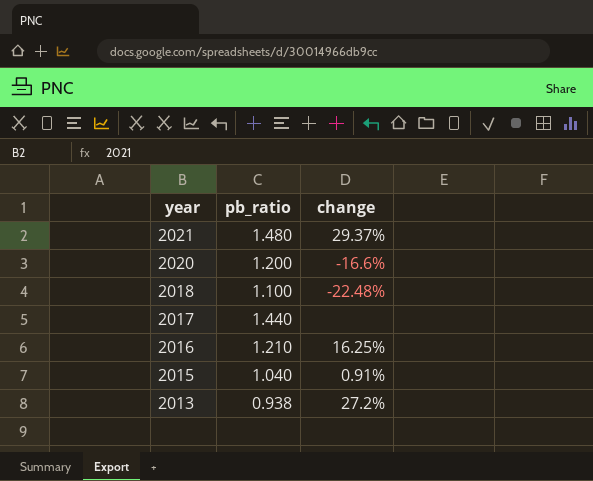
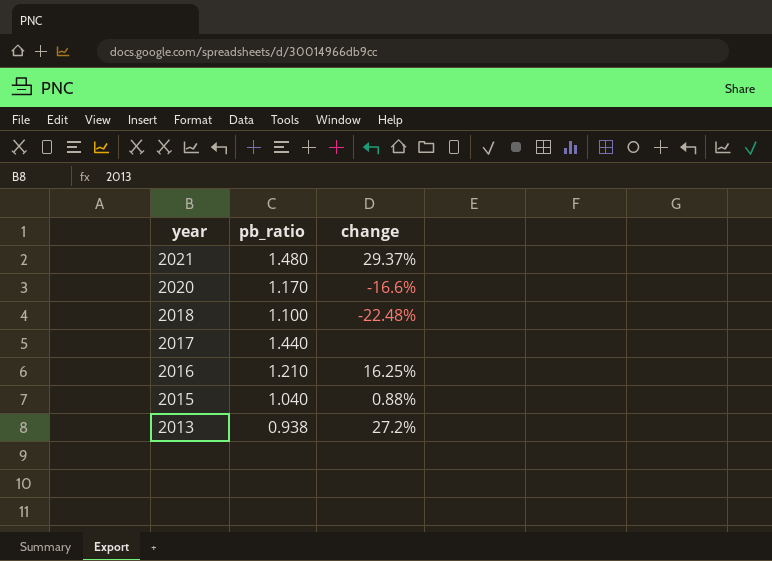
2020 | pb_ratio: 1.200 -> 1.170
2015 | change: 0.91% -> 0.88%

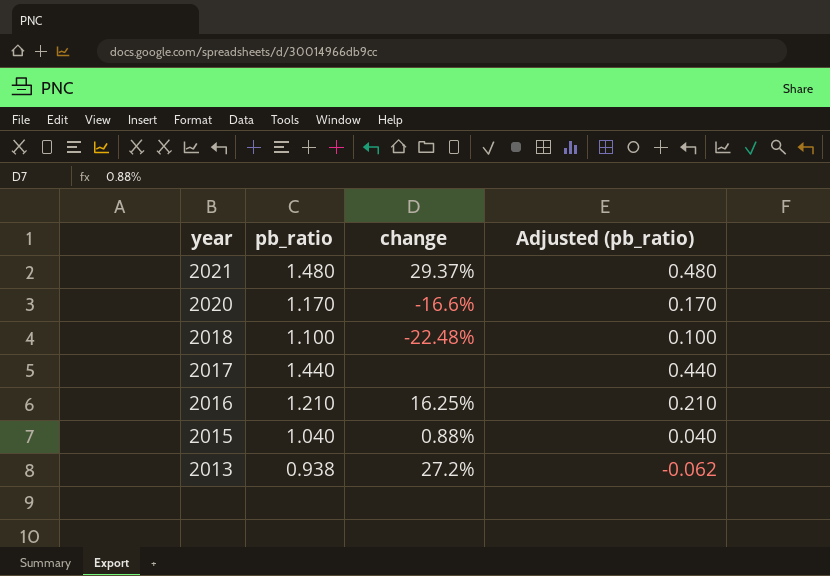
column Adjusted (pb_ratio) | formula: none -> [pb_ratio] - 1

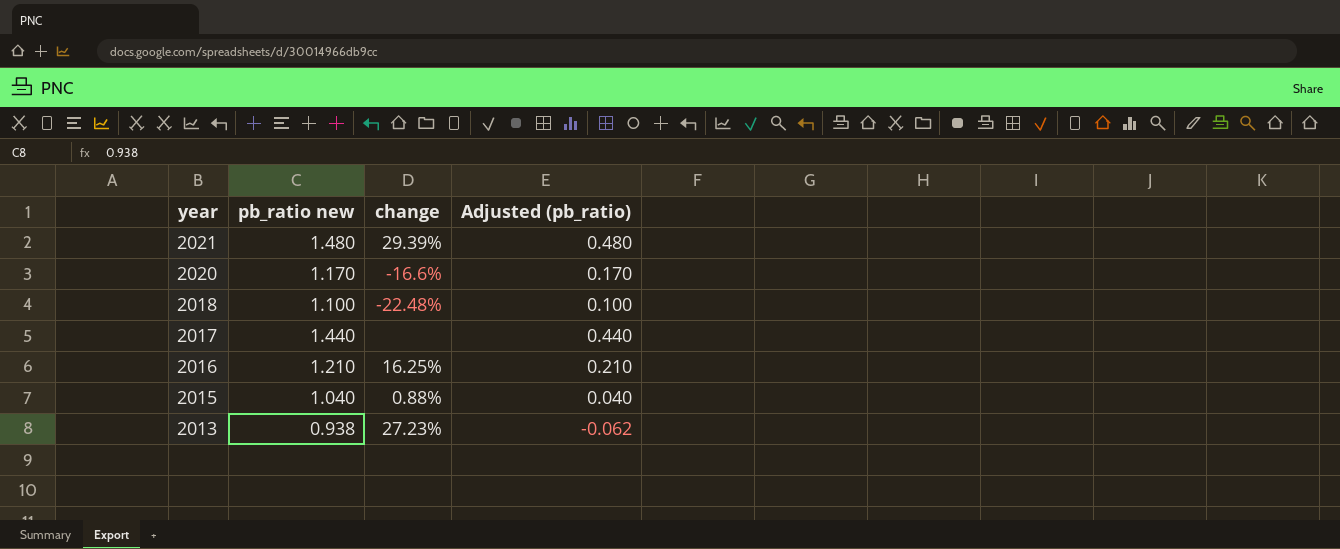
column name: pb_ratio -> pb_ratio new
2021 | change: 29.37% -> 29.39%
2013 | change: 27.2% -> 27.23%

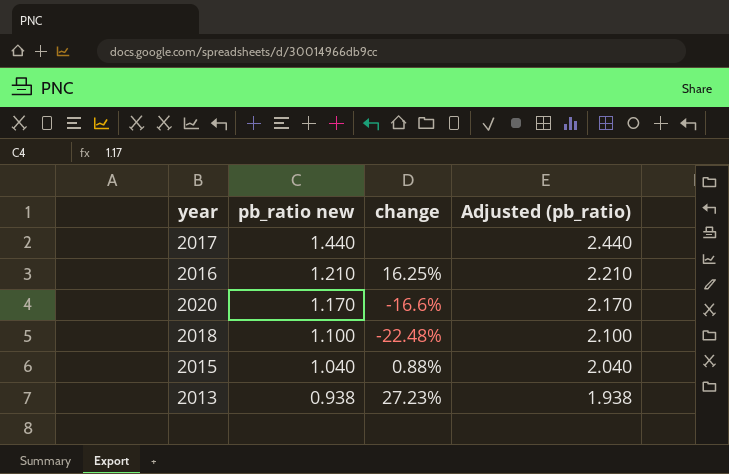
row order: year descending -> pb_ratio new descending
column Adjusted (pb_ratio) | formula: [pb_ratio new] - 1 -> [pb_ratio new] + 1
row 2021: 1.480 | 29.39% | 0.480 -> none

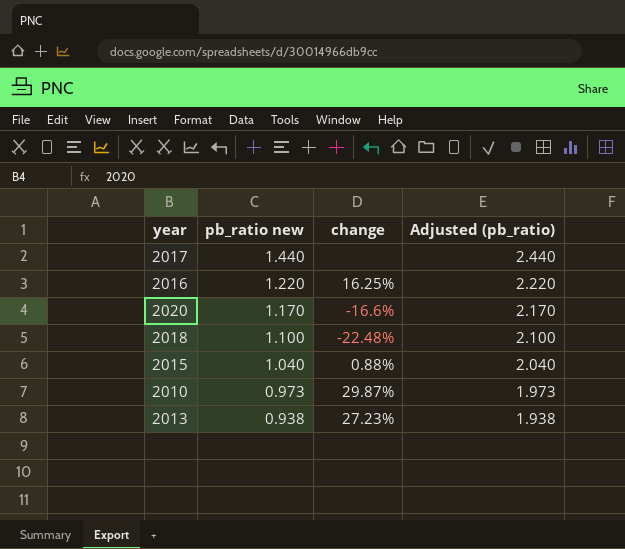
2016 | pb_ratio new: 1.210 -> 1.220
2016 | Adjusted (pb_ratio): 2.210 -> 2.220
row 2010: none -> 0.973 | 29.87% | 1.973

